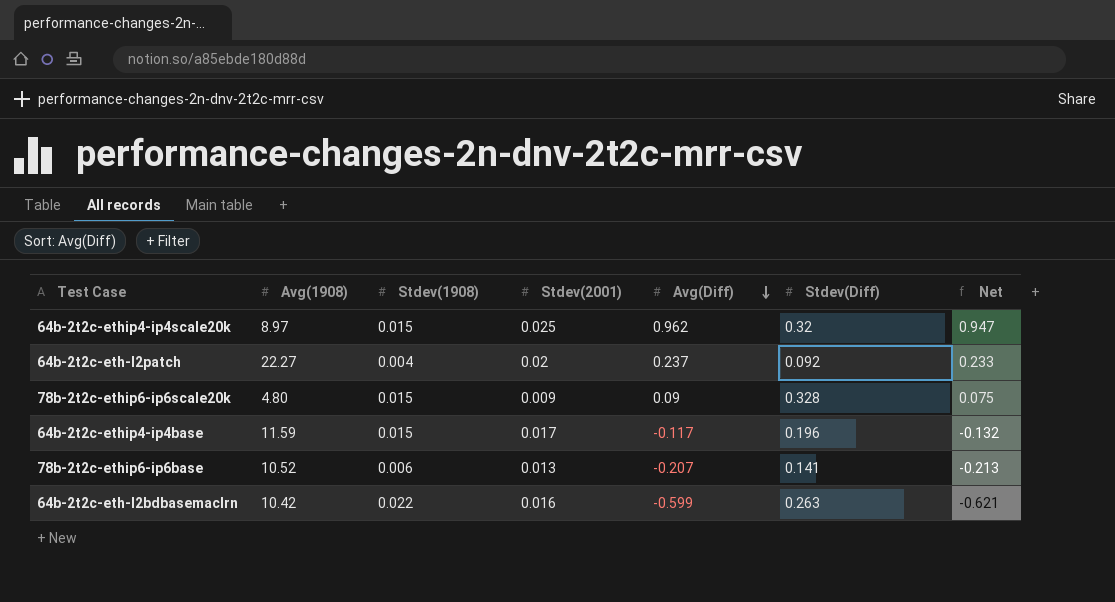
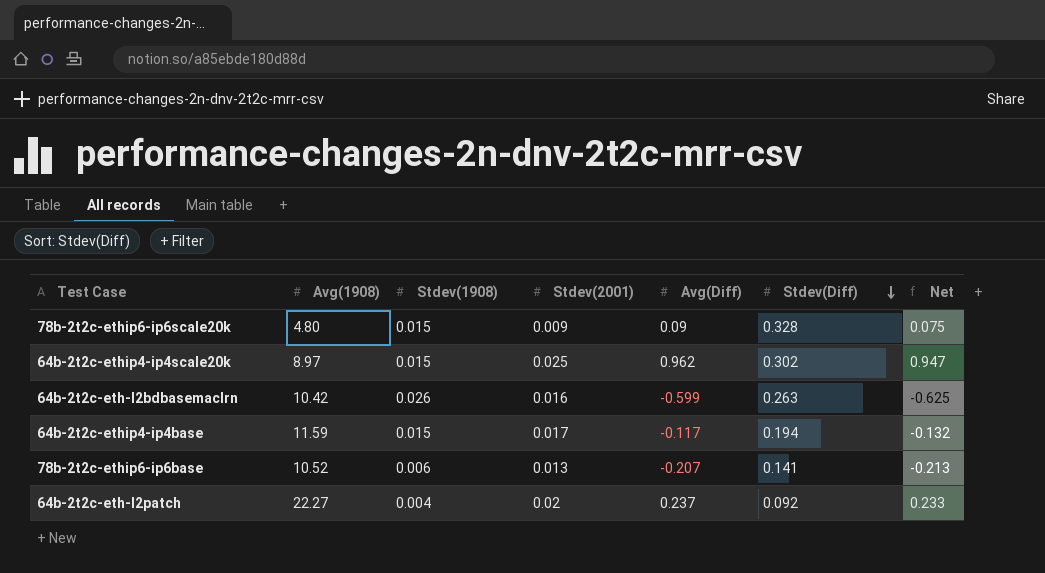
row order: Avg(Diff) descending -> Stdev(Diff) descending
64b-2t2c-ethip4-ip4scale20k | Stdev(Diff): 0.32 -> 0.302
64b-2t2c-eth-l2bdbasemaclrn | Stdev(1908): 0.022 -> 0.026
64b-2t2c-eth-l2bdbasemaclrn | Net: -0.621 -> -0.625
64b-2t2c-ethip4-ip4base | Stdev(Diff): 0.196 -> 0.194

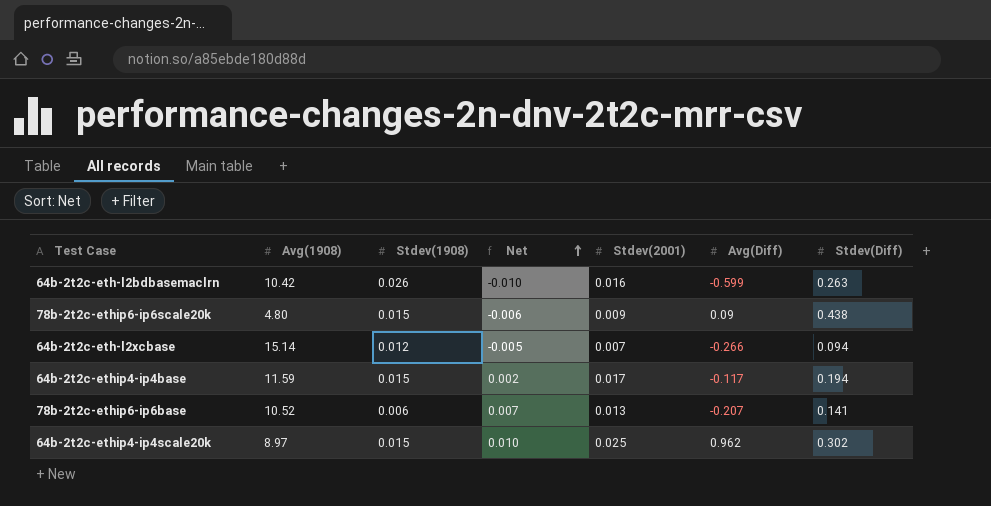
row order: Stdev(Diff) descending -> Net ascending
column Net | formula: [Avg(Diff)] - [Stdev(1908)] -> [Stdev(2001)] - [Stdev(1908)]
column Net | position: 7 -> 4
row 64b-2t2c-eth-l2patch: 22.27 | 0.004 | 0.02 | 0.237 | 0.092 | 0.233 -> none
78b-2t2c-ethip6-ip6scale20k | Stdev(Diff): 0.328 -> 0.438
row 64b-2t2c-eth-l2xcbase: none -> 15.14 | 0.012 | -0.005 | 0.007 | -0.266 | 0.094

